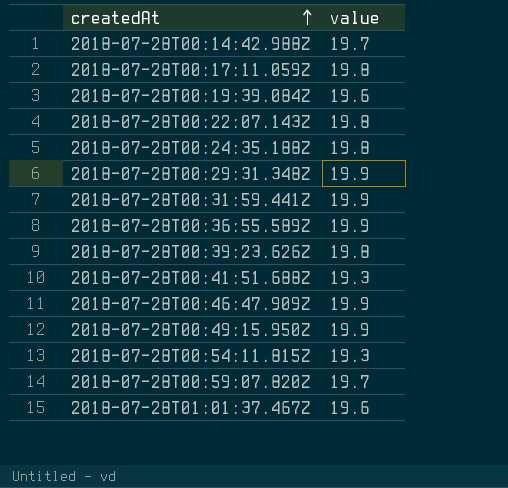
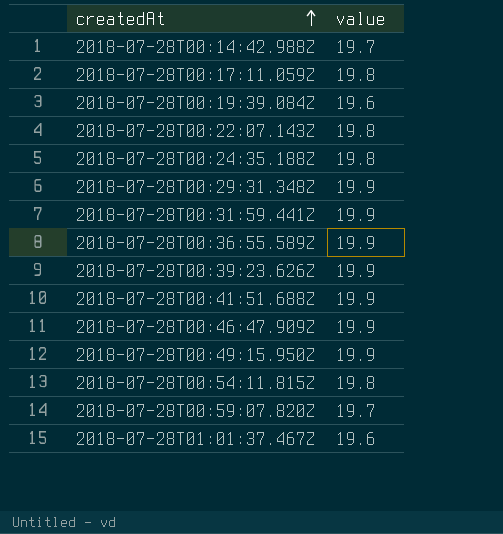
2018-07-28T00:39:23.626Z | value: 19.8 -> 19.9
2018-07-28T00:41:51.688Z | value: 19.3 -> 19.9
2018-07-28T00:54:11.815Z | value: 19.3 -> 19.8

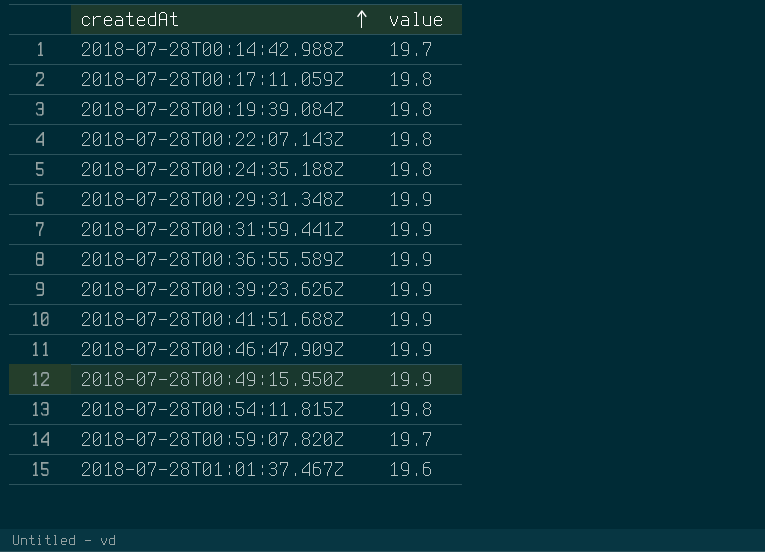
2018-07-28T00:19:39.084Z | value: 19.6 -> 19.8

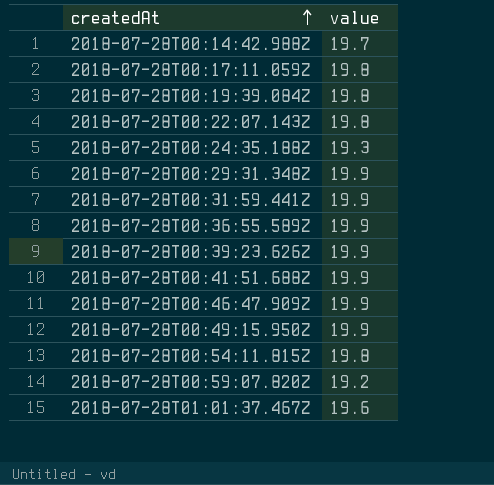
2018-07-28T00:24:35.188Z | value: 19.8 -> 19.3
2018-07-28T00:59:07.820Z | value: 19.7 -> 19.2

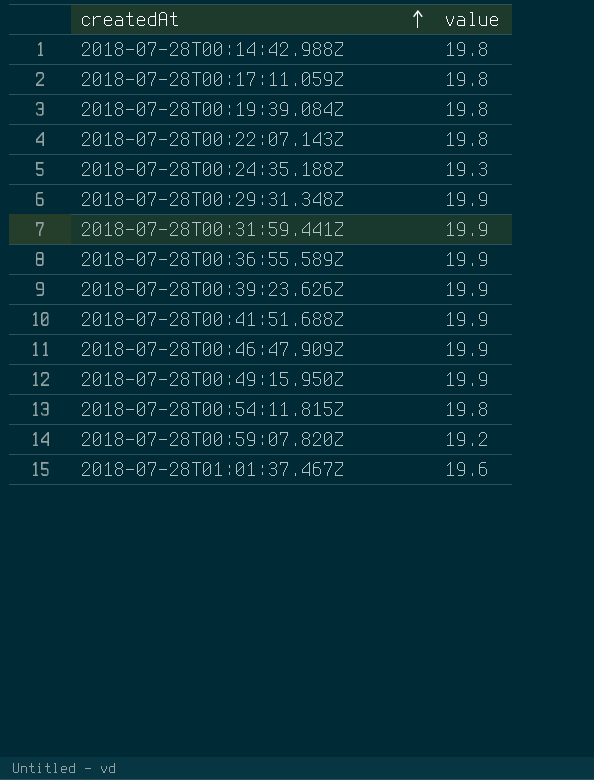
2018-07-28T00:14:42.988Z | value: 19.7 -> 19.8

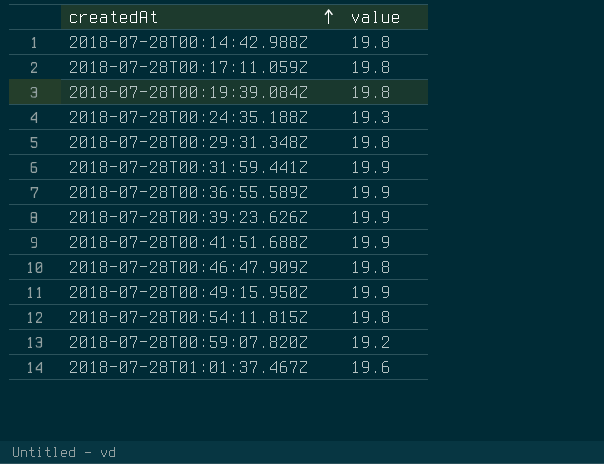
row 2018-07-28T00:22:07.143Z: 19.8 -> none
2018-07-28T00:29:31.348Z | value: 19.9 -> 19.8
2018-07-28T00:46:47.909Z | value: 19.9 -> 19.8

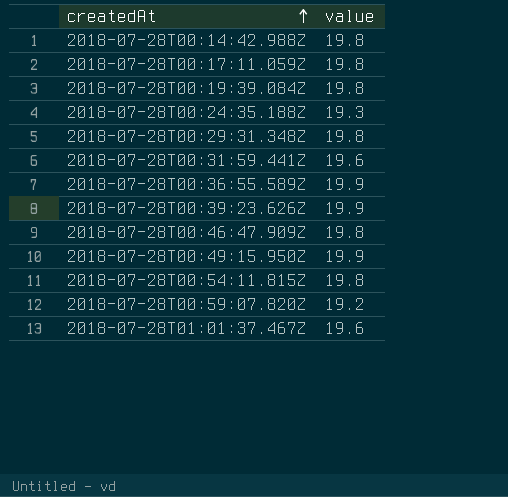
row 2018-07-28T00:41:51.688Z: 19.9 -> none
2018-07-28T00:31:59.441Z | value: 19.9 -> 19.6

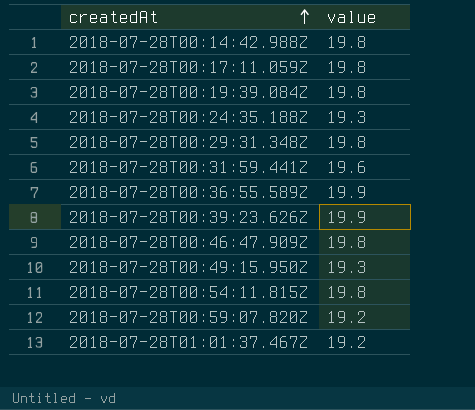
2018-07-28T00:49:15.950Z | value: 19.9 -> 19.3
2018-07-28T01:01:37.467Z | value: 19.6 -> 19.2

